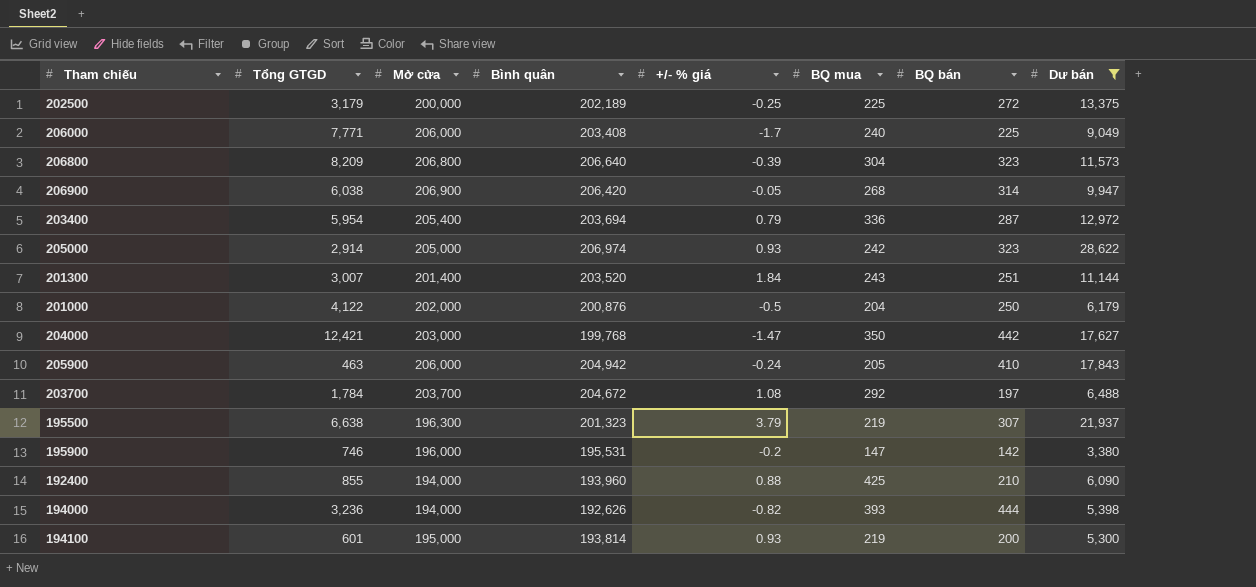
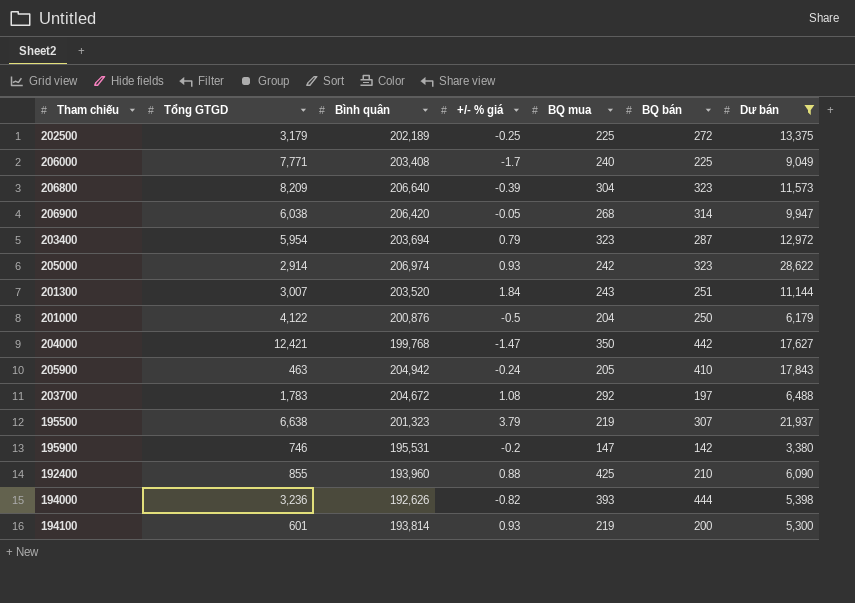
column Mở cửa | position: 3 -> none
203400 | BQ mua: 336 -> 323
203700 | Tổng GTGD: 1,784 -> 1,783

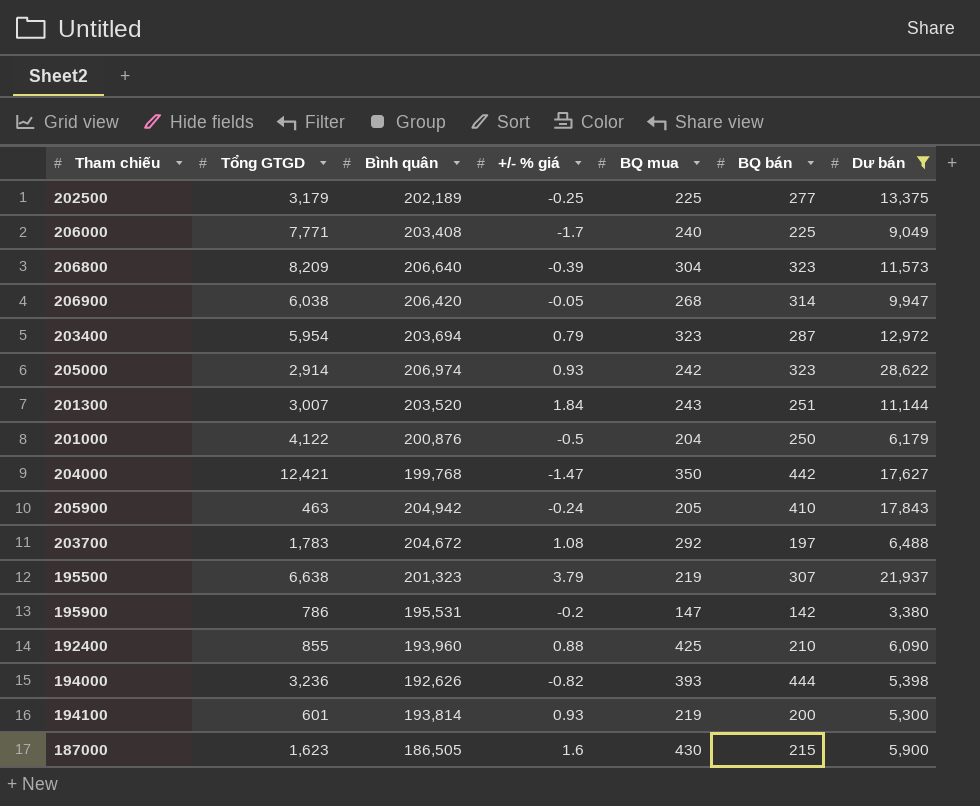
202500 | BQ bán: 272 -> 277
195900 | Tổng GTGD: 746 -> 786
row 187000: none -> 1,623 | 186,505 | 1.6 | 430 | 215 | 5,900

